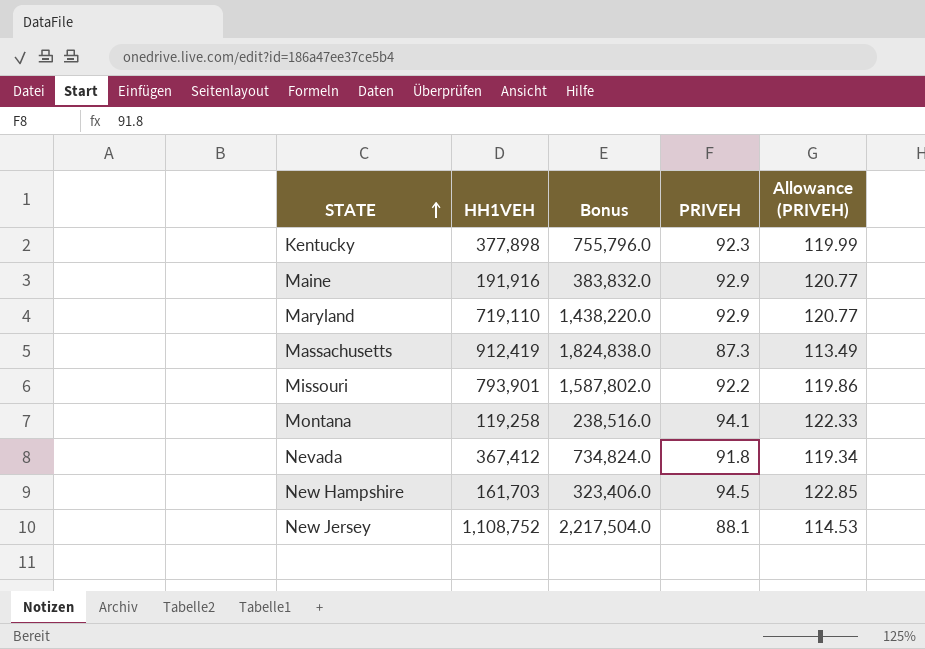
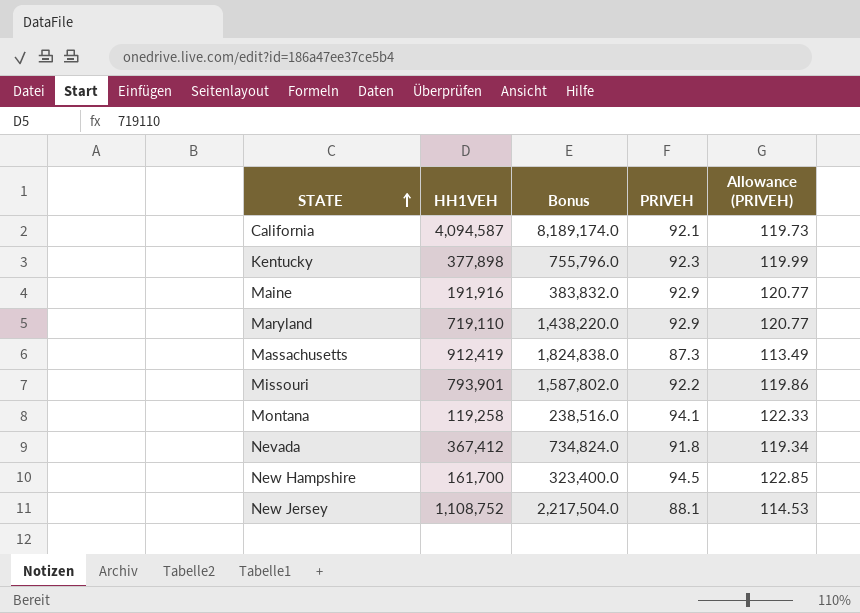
row California: none -> 4,094,587 | 8,189,174.0 | 92.1 | 119.73
New Hampshire | HH1VEH: 161,703 -> 161,700
New Hampshire | Bonus: 323,406.0 -> 323,400.0

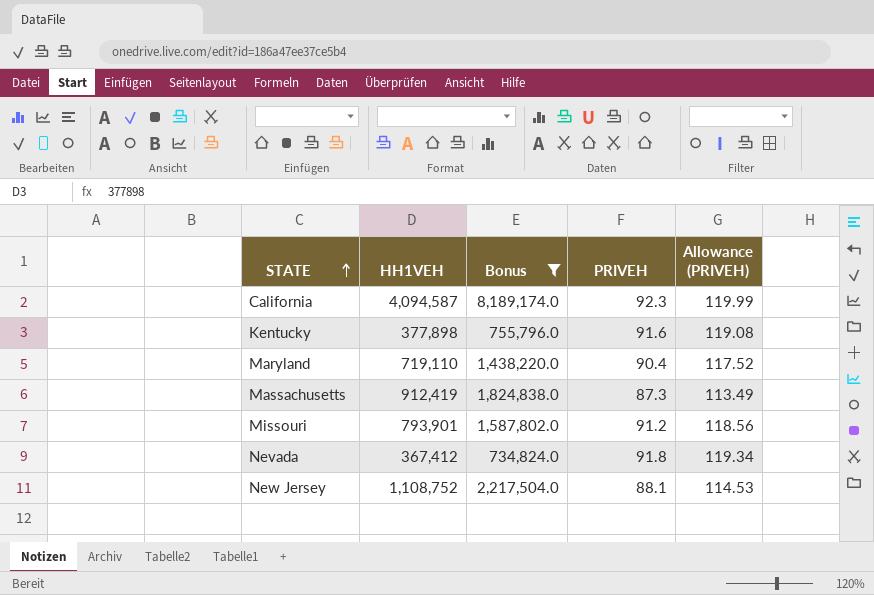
filter: none -> Bonus >= 734,824.0
California | PRIVEH: 92.1 -> 92.3
California | Allowance (PRIVEH): 119.73 -> 119.99
Kentucky | PRIVEH: 92.3 -> 91.6
Kentucky | Allowance (PRIVEH): 119.99 -> 119.08
Maryland | PRIVEH: 92.9 -> 90.4
Maryland | Allowance (PRIVEH): 120.77 -> 117.52
Missouri | PRIVEH: 92.2 -> 91.2
Missouri | Allowance (PRIVEH): 119.86 -> 118.56

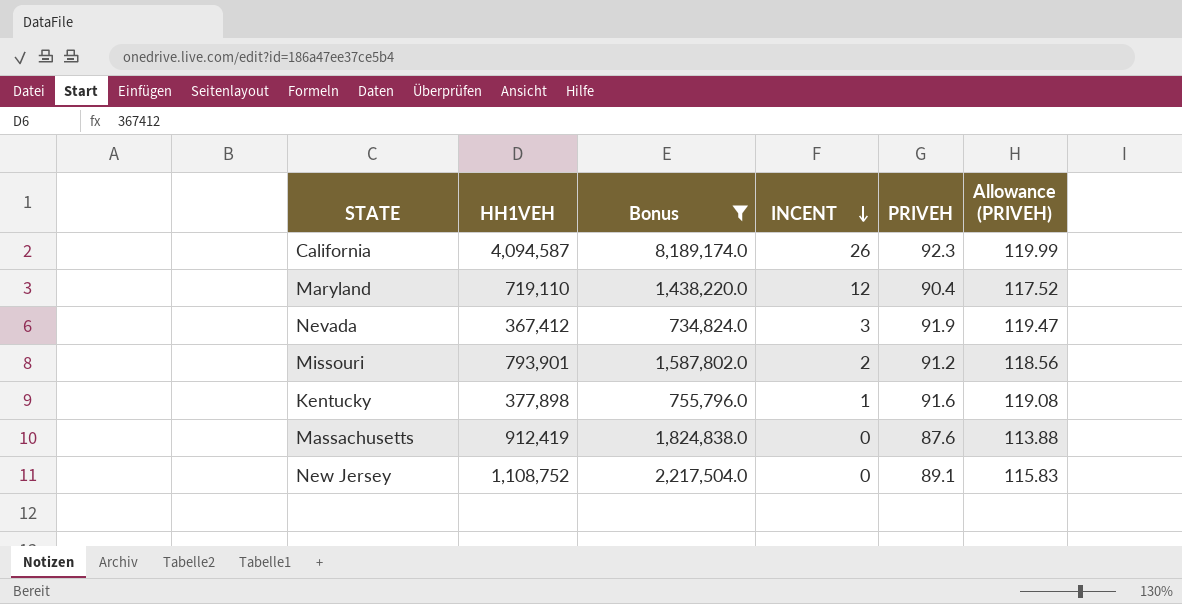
row order: STATE ascending -> INCENT descending
column INCENT | position: none -> 4
Nevada | PRIVEH: 91.8 -> 91.9
Nevada | Allowance (PRIVEH): 119.34 -> 119.47
Massachusetts | PRIVEH: 87.3 -> 87.6
Massachusetts | Allowance (PRIVEH): 113.49 -> 113.88
New Jersey | PRIVEH: 88.1 -> 89.1
New Jersey | Allowance (PRIVEH): 114.53 -> 115.83

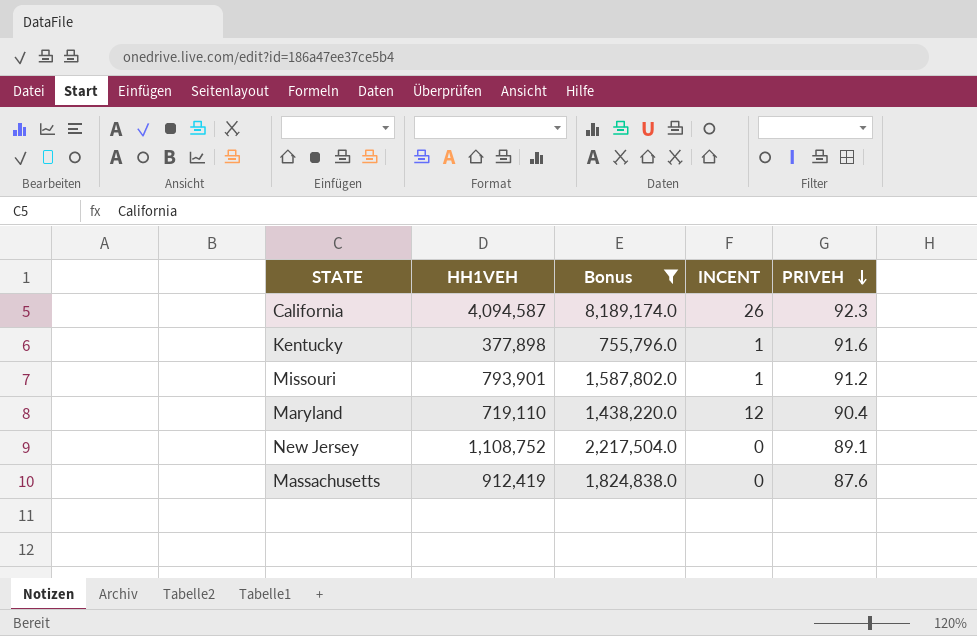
row order: INCENT descending -> PRIVEH descending
column Allowance (PRIVEH) | formula: [PRIVEH] * 1.3 -> none
row Nevada: 367,412 | 734,824.0 | 3 | 91.9 | 119.47 -> none
Missouri | INCENT: 2 -> 1

